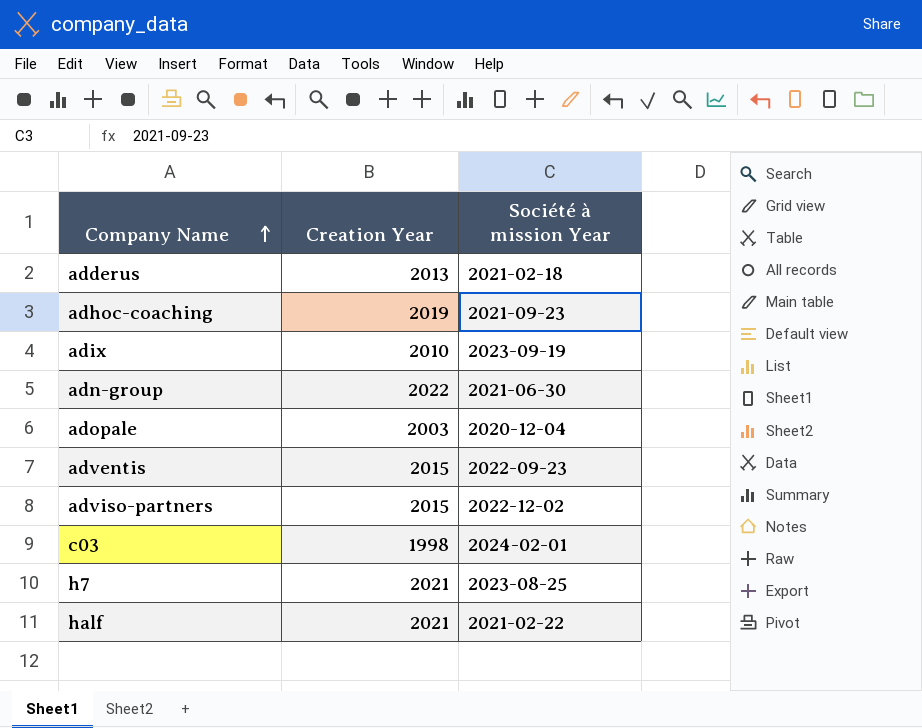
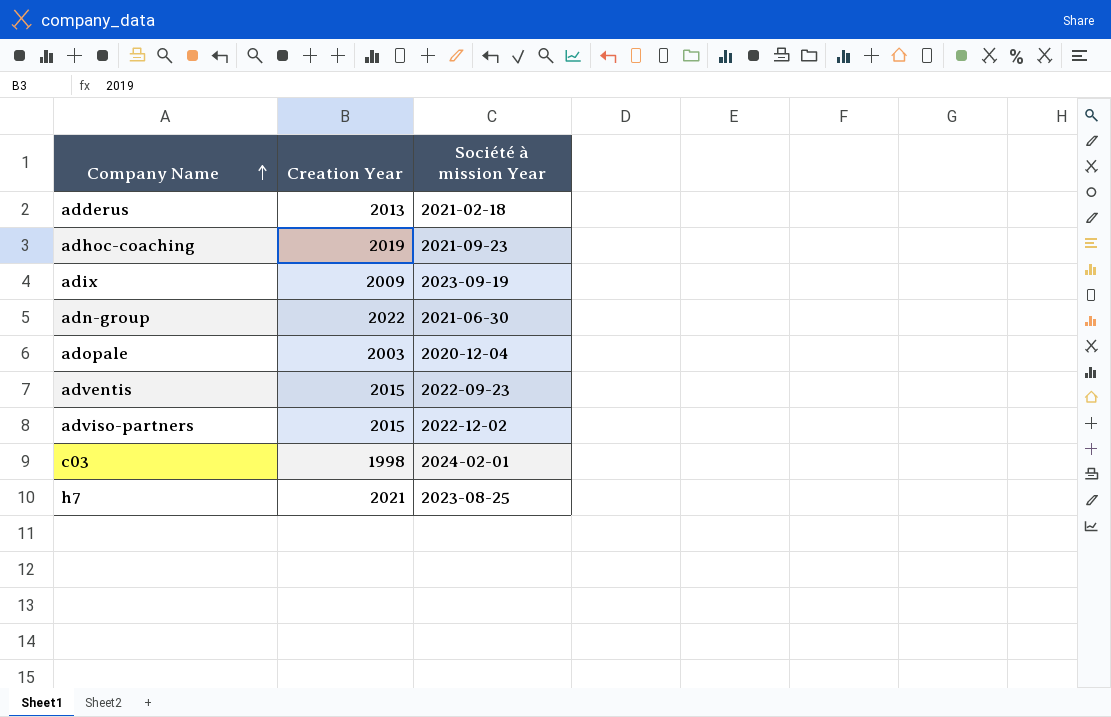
row half: 2021 | 2021-02-22 -> none
adix | Creation Year: 2010 -> 2009

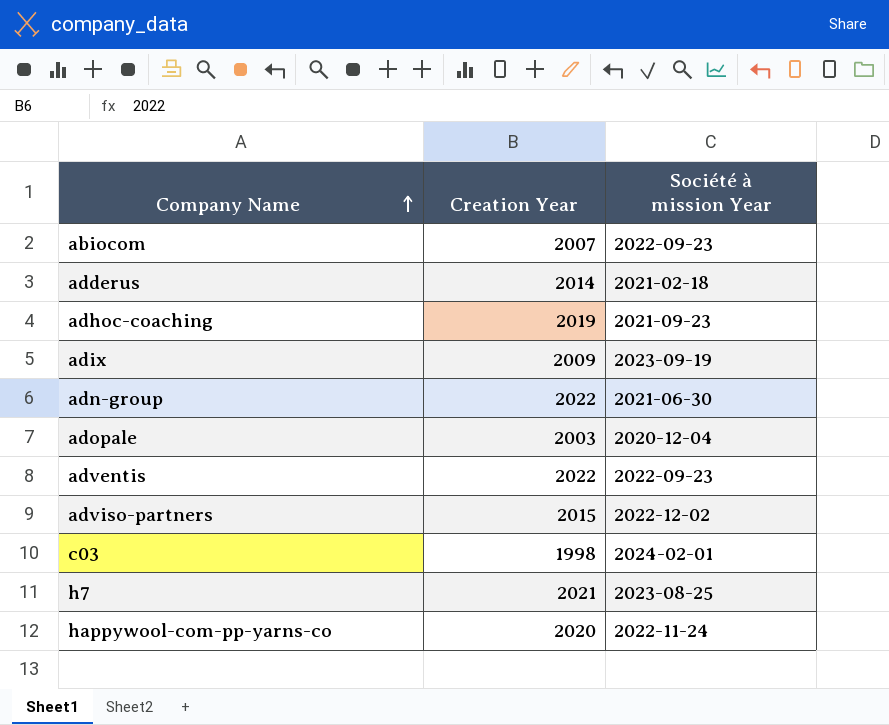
row abiocom: none -> 2007 | 2022-09-23
adderus | Creation Year: 2013 -> 2014
adventis | Creation Year: 2015 -> 2022
row happywool-com-pp-yarns-co: none -> 2020 | 2022-11-24

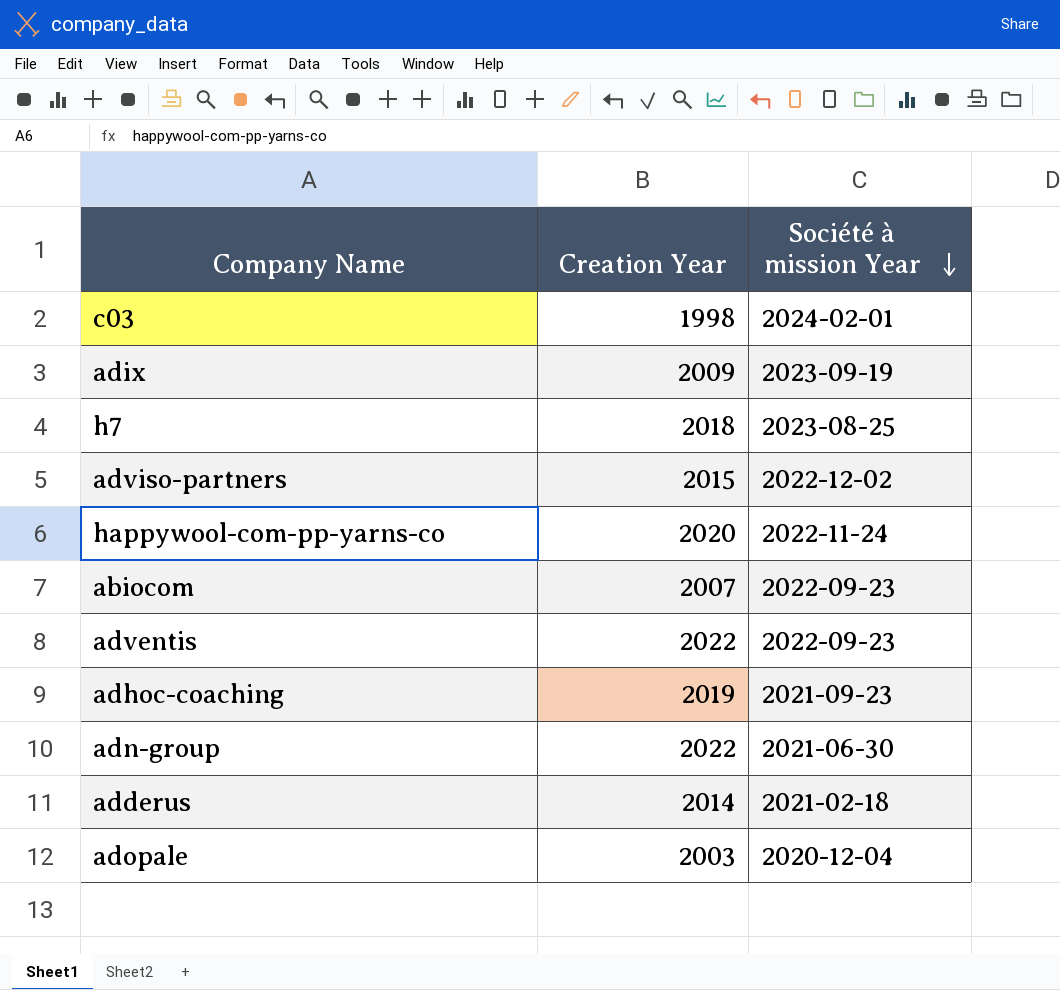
row order: Company Name ascending -> Société à mission Year descending
h7 | Creation Year: 2021 -> 2018

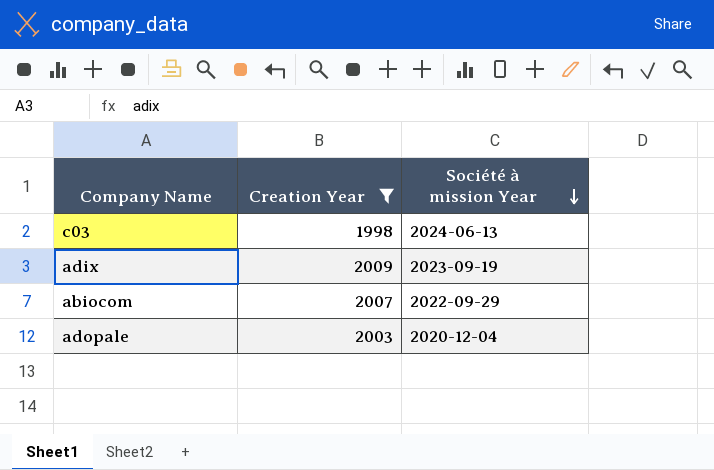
filter: none -> Creation Year <= 2009
c03 | Société à mission Year: 2024-02-01 -> 2024-06-13
abiocom | Société à mission Year: 2022-09-23 -> 2022-09-29

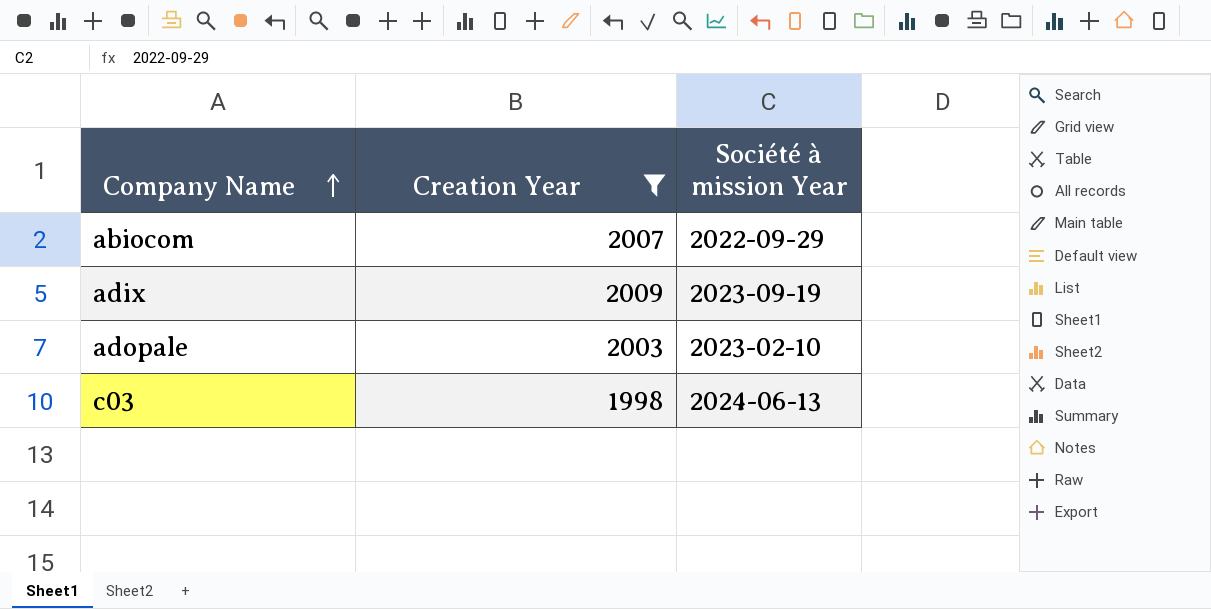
row order: Société à mission Year descending -> Company Name ascending
adopale | Société à mission Year: 2020-12-04 -> 2023-02-10

